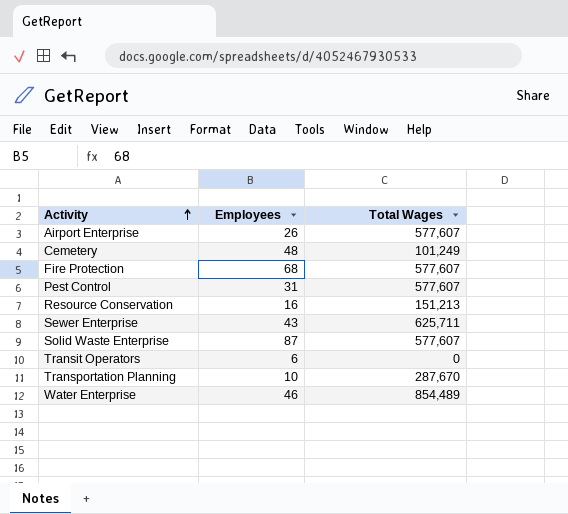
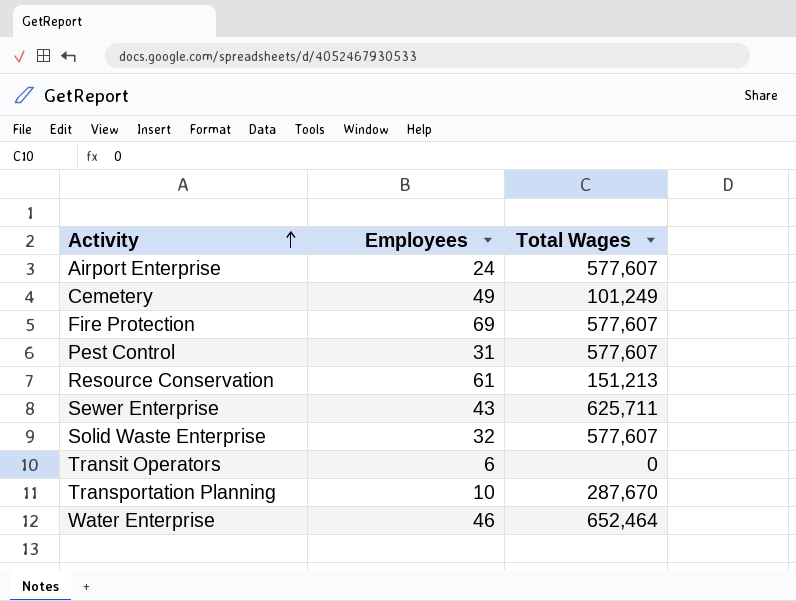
Airport Enterprise | Employees: 26 -> 24
Cemetery | Employees: 48 -> 49
Fire Protection | Employees: 68 -> 69
Resource Conservation | Employees: 16 -> 61
Solid Waste Enterprise | Employees: 87 -> 32
Water Enterprise | Total Wages: 854,489 -> 652,464

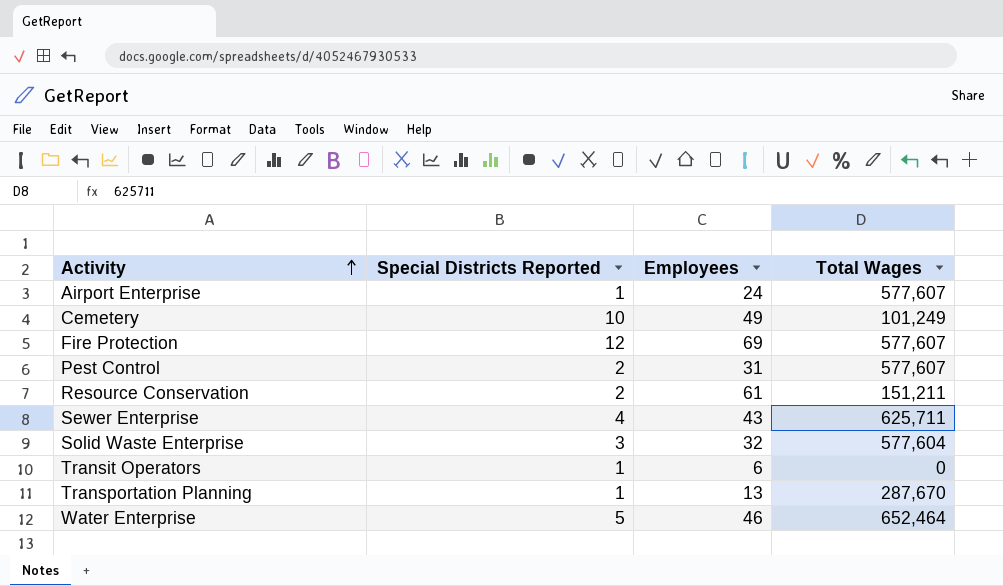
column Special Districts Reported | position: none -> 2
Resource Conservation | Total Wages: 151,213 -> 151,211
Solid Waste Enterprise | Total Wages: 577,607 -> 577,604
Transportation Planning | Employees: 10 -> 13

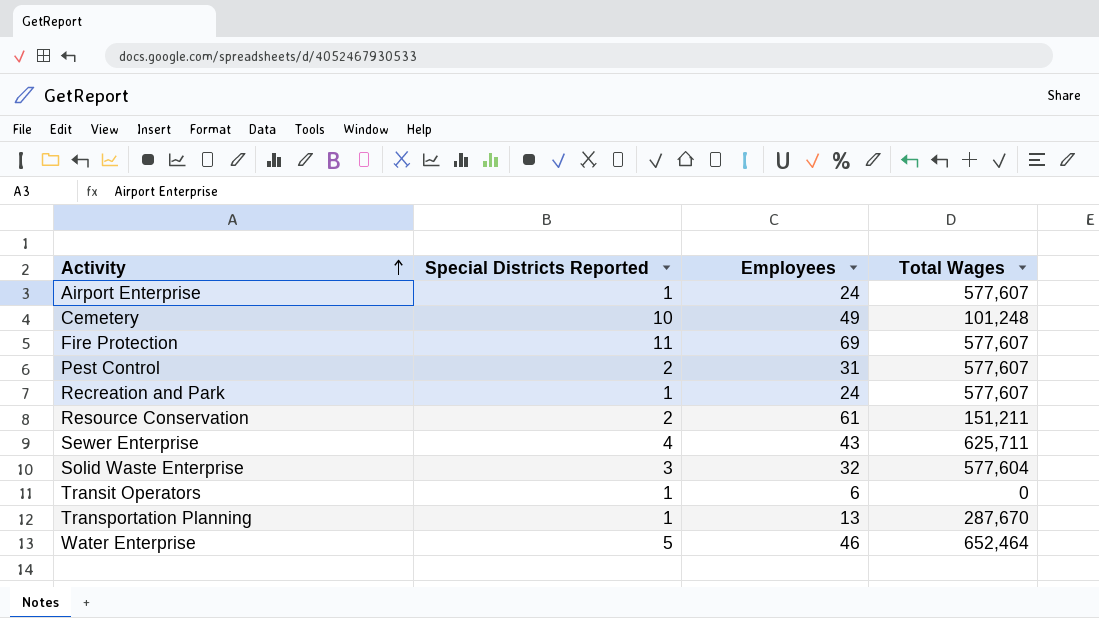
Cemetery | Total Wages: 101,249 -> 101,248
Fire Protection | Special Districts Reported: 12 -> 11
row Recreation and Park: none -> 1 | 24 | 577,607

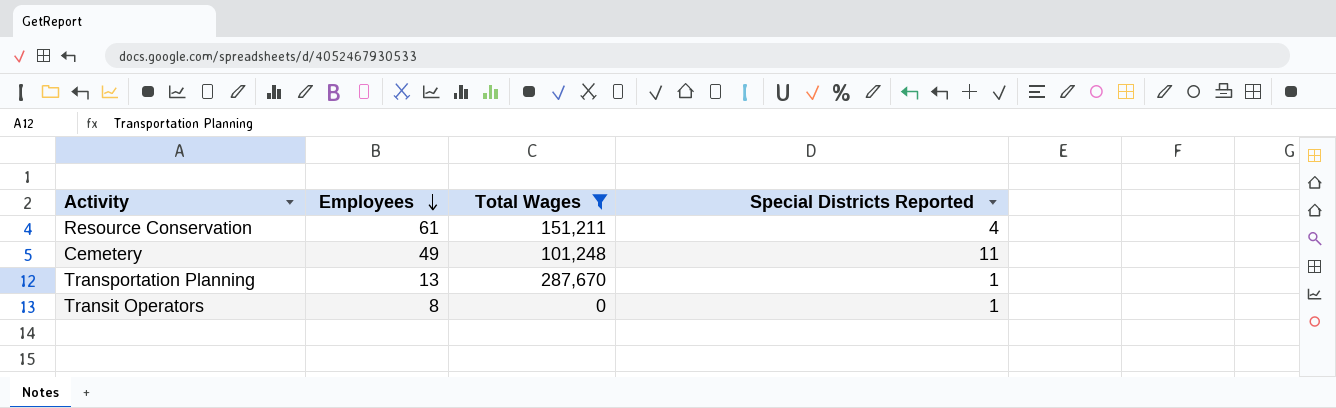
filter: none -> Total Wages <= 287,670
row order: Activity ascending -> Employees descending
column Special Districts Reported | position: 2 -> 4
Resource Conservation | Special Districts Reported: 2 -> 4
Cemetery | Special Districts Reported: 10 -> 11
Transit Operators | Employees: 6 -> 8

